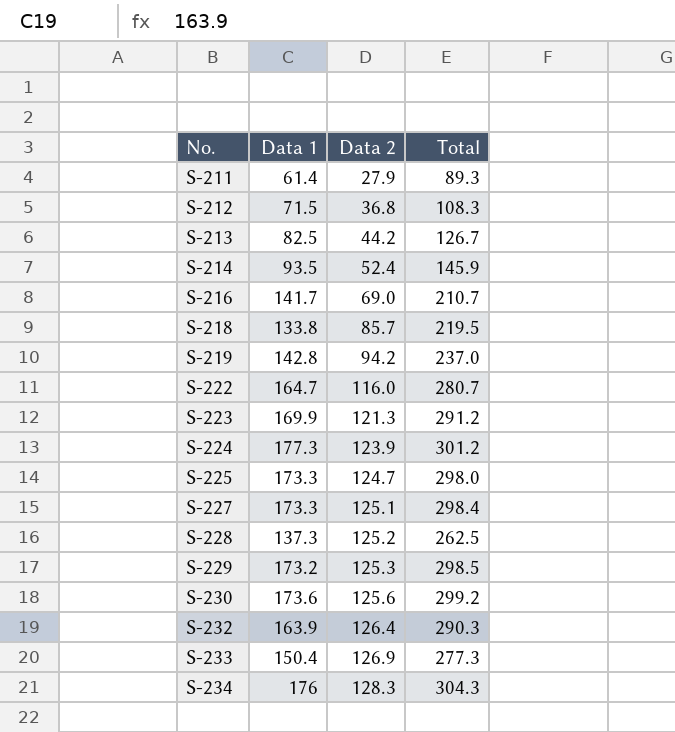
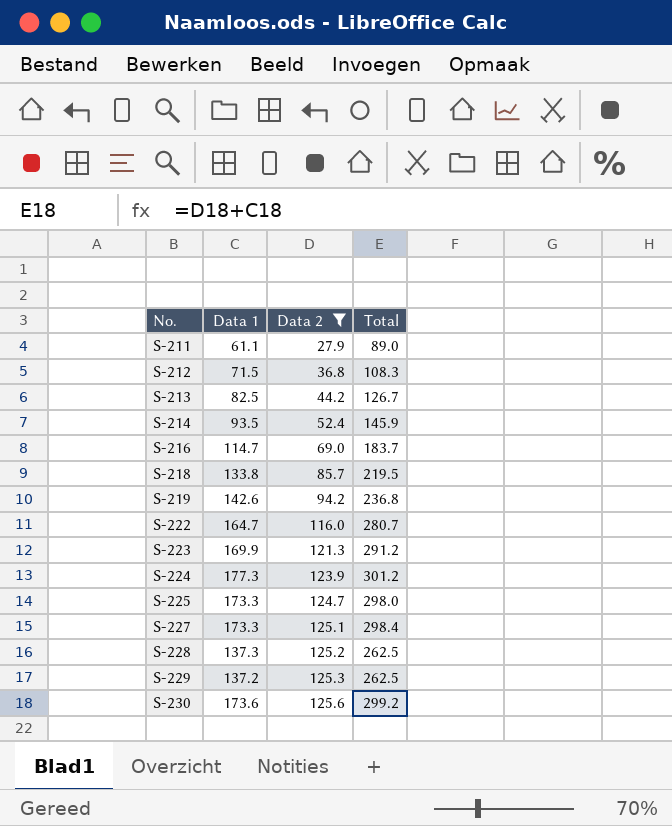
filter: none -> Data 2 <= 125.6
S-211 | Data 1: 61.4 -> 61.1
S-211 | Total: 89.3 -> 89.0
S-216 | Data 1: 141.7 -> 114.7
S-216 | Total: 210.7 -> 183.7
S-219 | Data 1: 142.8 -> 142.6
S-219 | Total: 237.0 -> 236.8
S-229 | Data 1: 173.2 -> 137.2
S-229 | Total: 298.5 -> 262.5

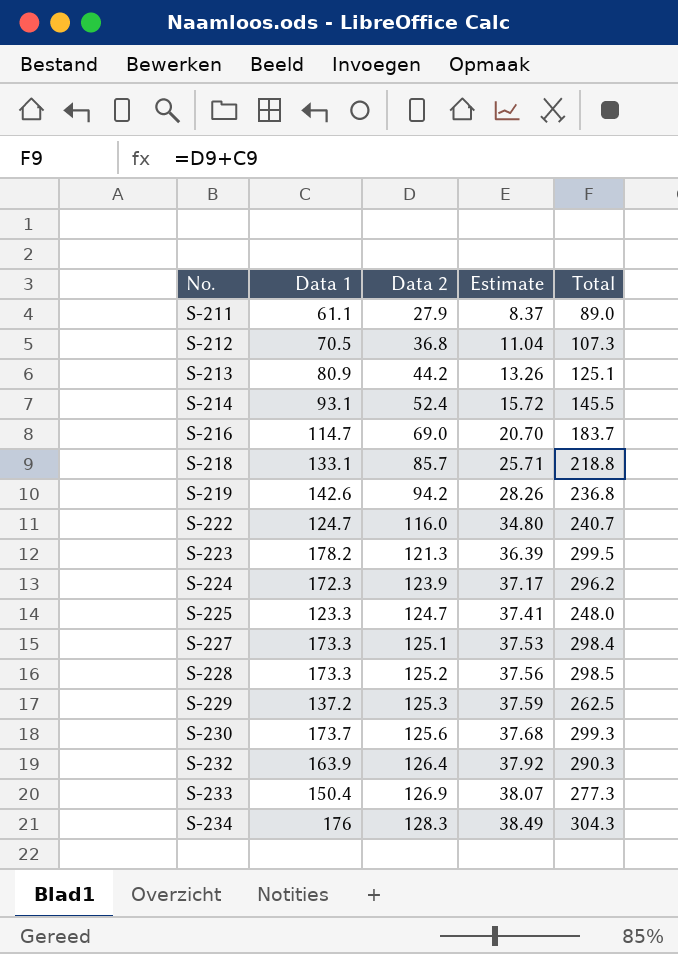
filter: Data 2 <= 125.6 -> none
column Estimate | formula: none -> [Data 2] * 0.3
S-212 | Data 1: 71.5 -> 70.5
S-212 | Total: 108.3 -> 107.3
S-213 | Data 1: 82.5 -> 80.9
S-213 | Total: 126.7 -> 125.1
S-214 | Data 1: 93.5 -> 93.1
S-214 | Total: 145.9 -> 145.5
S-218 | Data 1: 133.8 -> 133.1
S-218 | Total: 219.5 -> 218.8
S-222 | Data 1: 164.7 -> 124.7
S-222 | Total: 280.7 -> 240.7
S-223 | Data 1: 169.9 -> 178.2
S-223 | Total: 291.2 -> 299.5
S-224 | Data 1: 177.3 -> 172.3
S-224 | Total: 301.2 -> 296.2
S-225 | Data 1: 173.3 -> 123.3
S-225 | Total: 298.0 -> 248.0
S-228 | Data 1: 137.3 -> 173.3
S-228 | Total: 262.5 -> 298.5
S-230 | Data 1: 173.6 -> 173.7
S-230 | Total: 299.2 -> 299.3

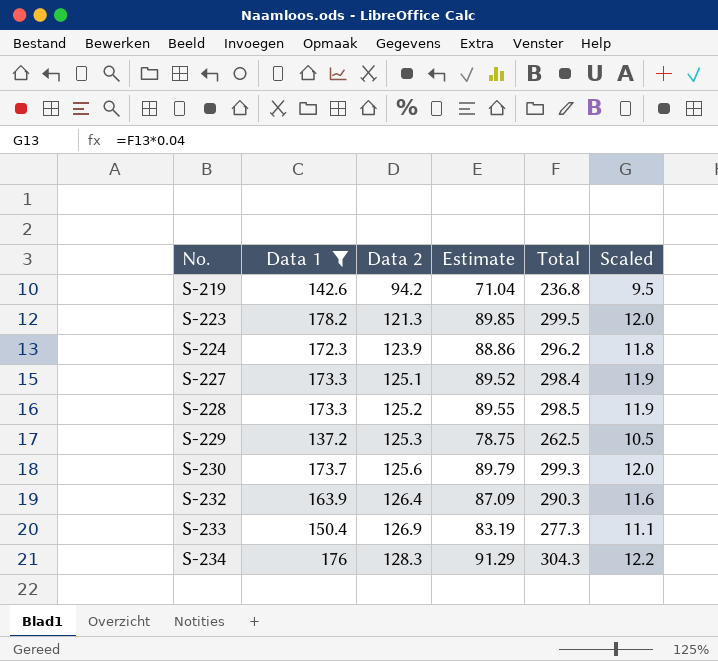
filter: none -> Data 1 >= 137.2
column Estimate | formula: [Data 2] * 0.3 -> [Total] * 0.3
column Scaled | formula: none -> [Total] * 0.04

